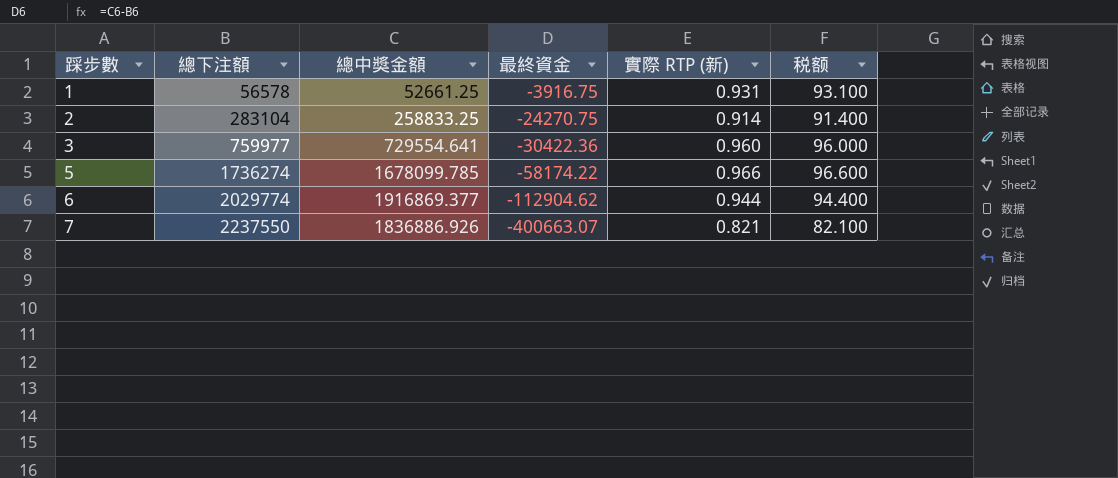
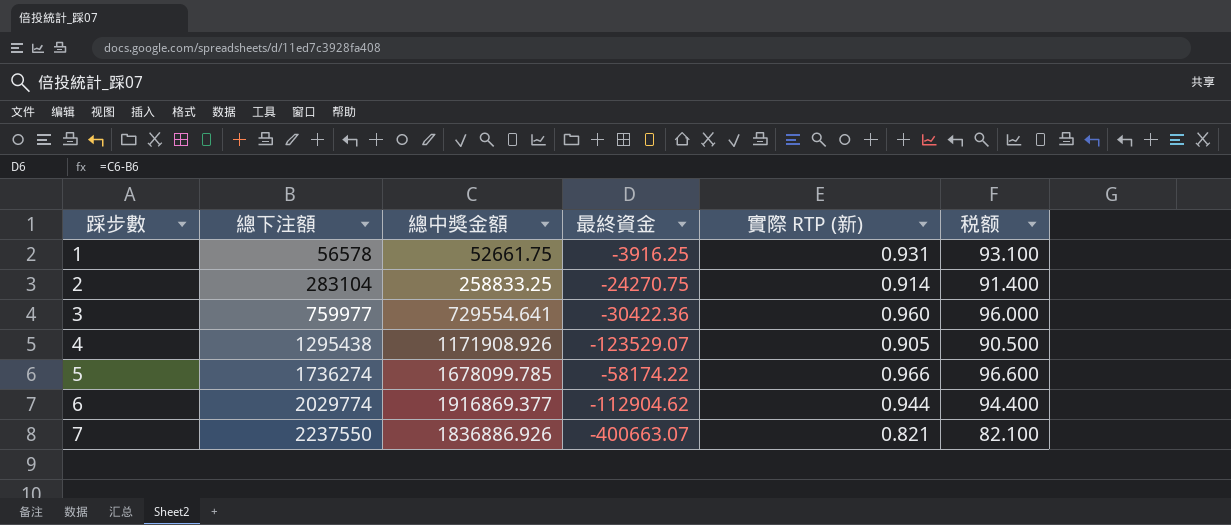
1 | 總中獎金額: 52661.25 -> 52661.75
1 | 最終資金: -3916.75 -> -3916.25
row 4: none -> 1295438 | 1171908.926 | -123529.07 | 0.905 | 90.500

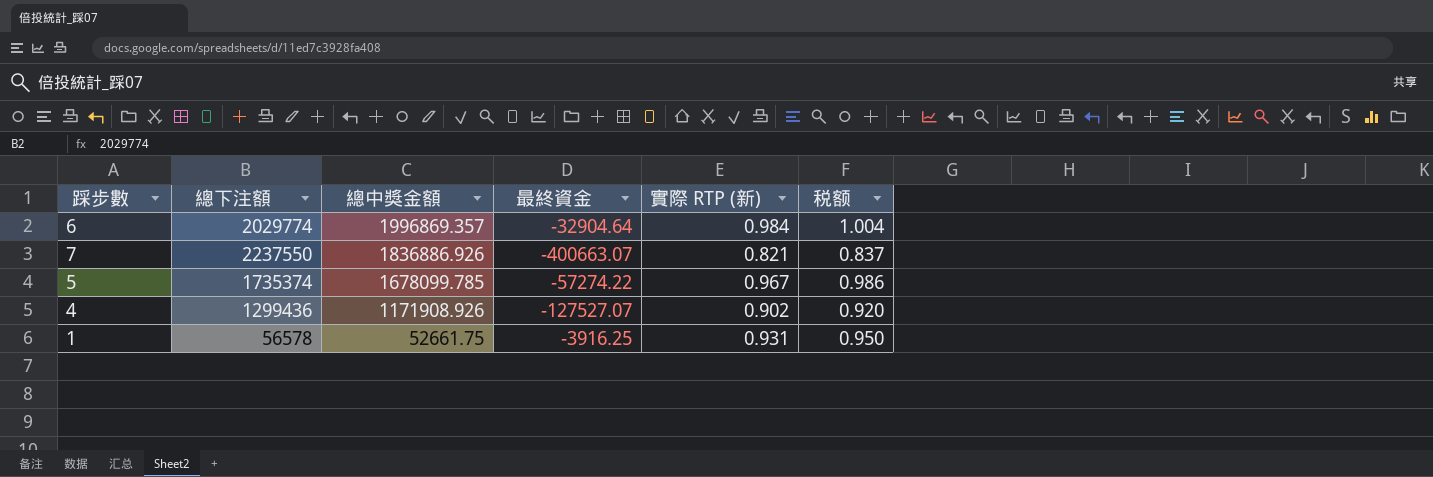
row order: 踩步數 ascending -> 總中獎金額 descending
column 税额 | formula: [實際 RTP (新)] * 100 -> [實際 RTP (新)] * 1.02
row 2: 283104 | 258833.25 | -24270.75 | 0.914 | 91.400 -> none
row 3: 759977 | 729554.641 | -30422.36 | 0.960 | 96.000 -> none
6 | 總中獎金額: 1916869.377 -> 1996869.357
6 | 最終資金: -112904.62 -> -32904.64
6 | 實際 RTP (新): 0.944 -> 0.984
5 | 總下注額: 1736274 -> 1735374
5 | 最終資金: -58174.22 -> -57274.22
5 | 實際 RTP (新): 0.966 -> 0.967
4 | 總下注額: 1295438 -> 1299436
4 | 最終資金: -123529.07 -> -127527.07
4 | 實際 RTP (新): 0.905 -> 0.902

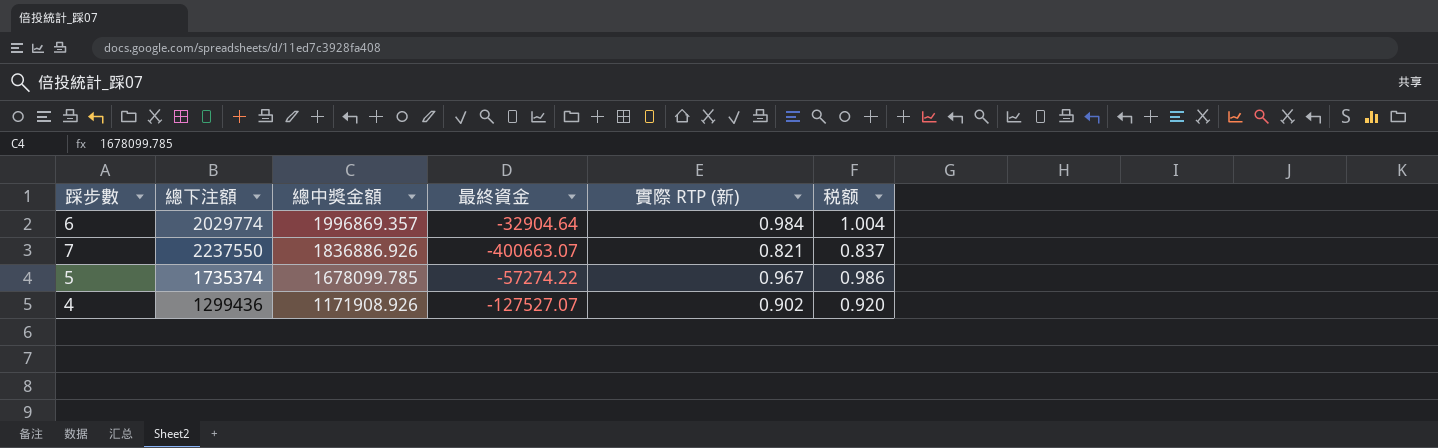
row 1: 56578 | 52661.75 | -3916.25 | 0.931 | 0.950 -> none

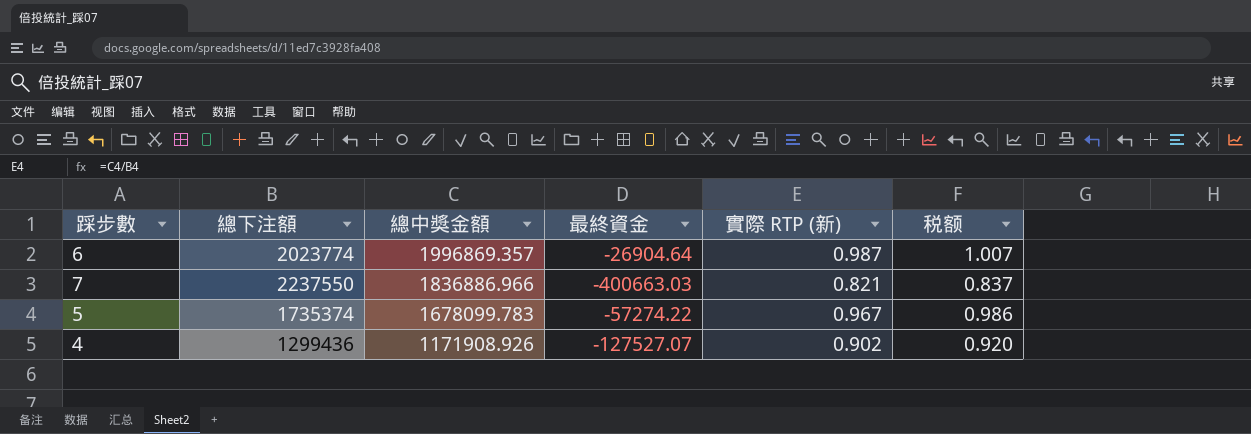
6 | 總下注額: 2029774 -> 2023774
6 | 最終資金: -32904.64 -> -26904.64
6 | 實際 RTP (新): 0.984 -> 0.987
6 | 税额: 1.004 -> 1.007
7 | 總中獎金額: 1836886.926 -> 1836886.966
7 | 最終資金: -400663.07 -> -400663.03
5 | 總中獎金額: 1678099.785 -> 1678099.783

